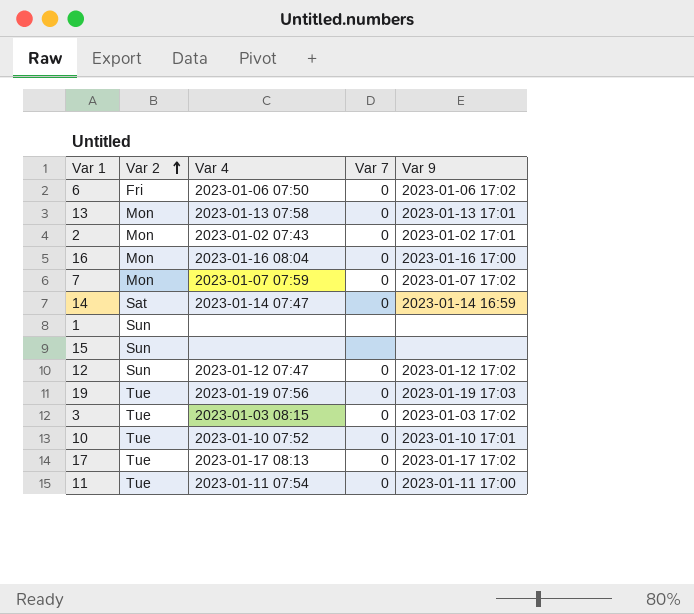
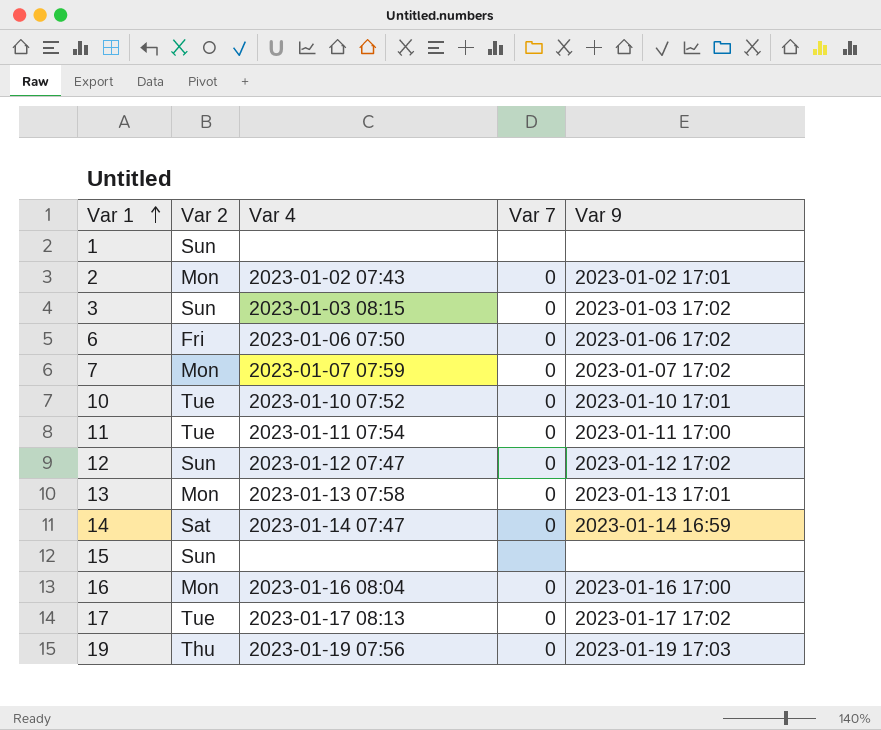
row order: Var 2 ascending -> Var 1 ascending
3 | Var 2: Tue -> Sun
19 | Var 2: Tue -> Thu

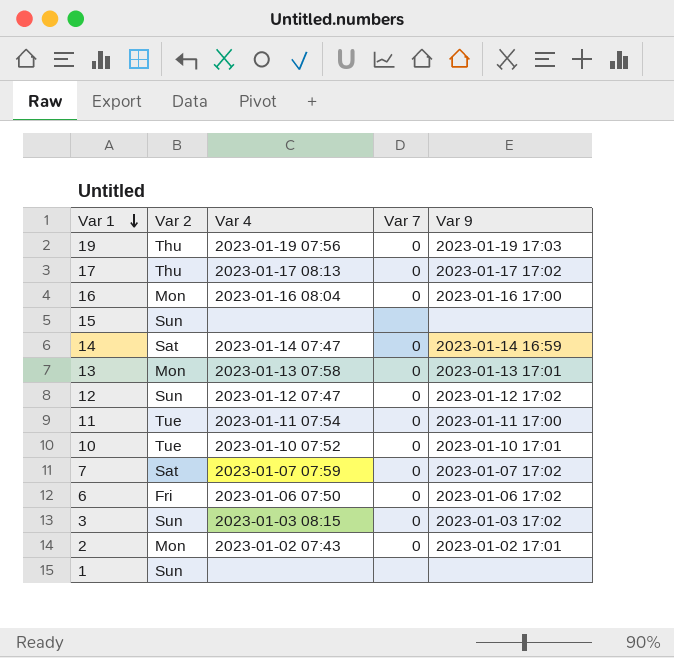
row order: Var 1 ascending -> Var 1 descending
17 | Var 2: Tue -> Thu
7 | Var 2: Mon -> Sat

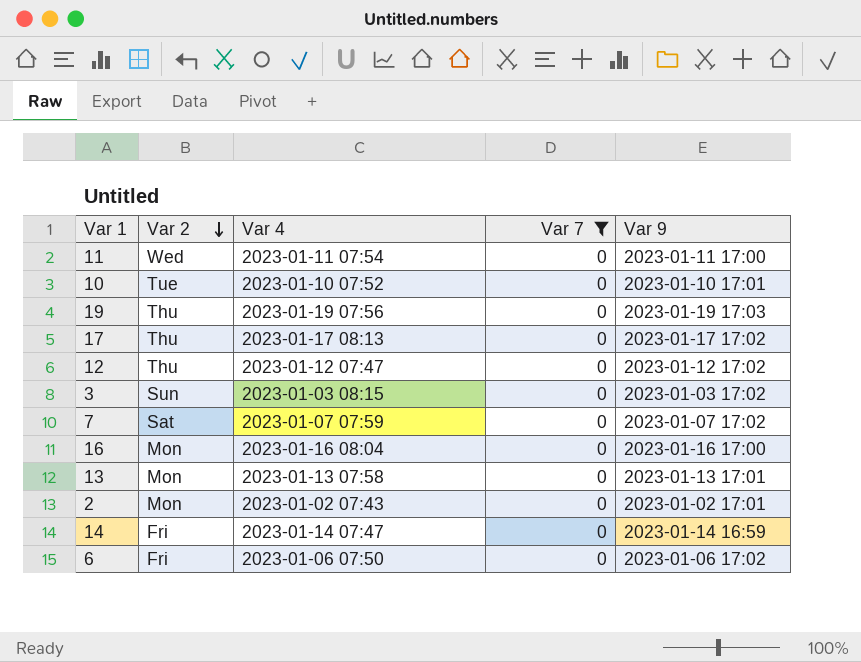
filter: none -> Var 7 = 0
row order: Var 1 descending -> Var 2 descending
11 | Var 2: Tue -> Wed
12 | Var 2: Sun -> Thu
14 | Var 2: Sat -> Fri

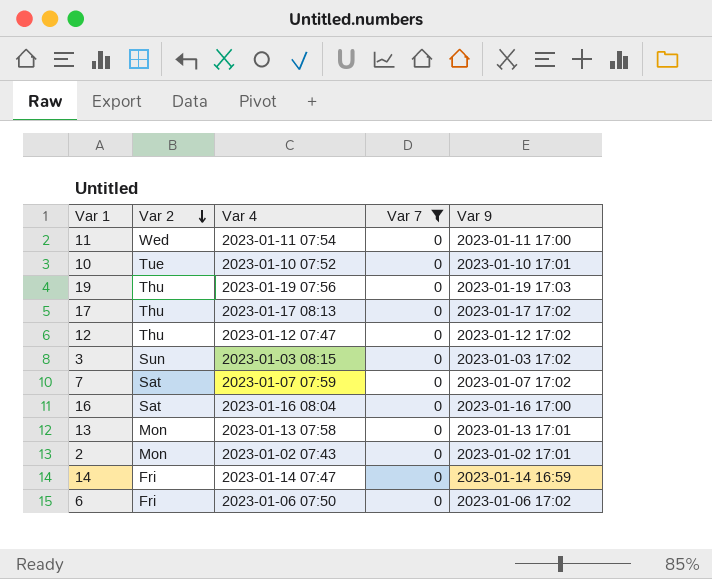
16 | Var 2: Mon -> Sat

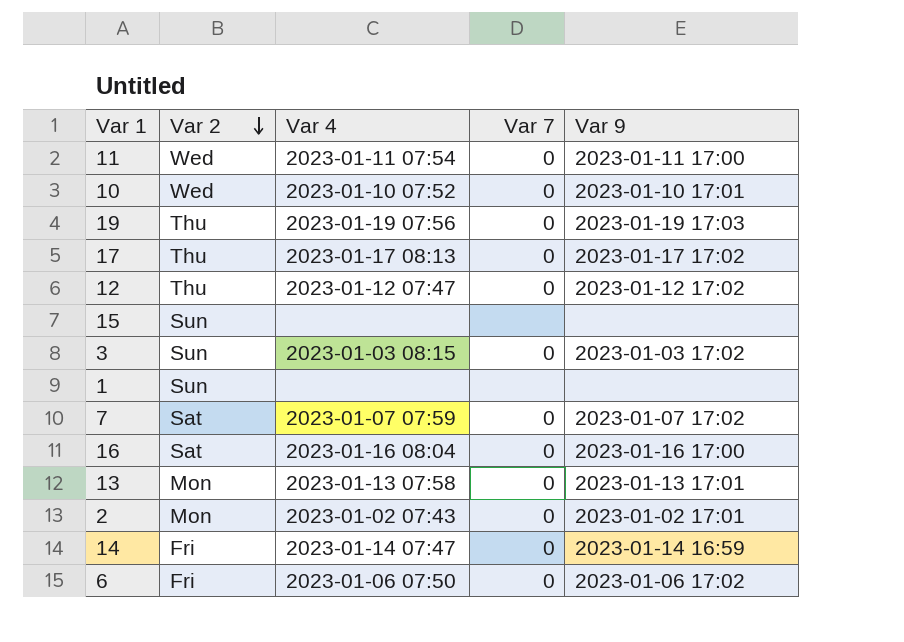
filter: Var 7 = 0 -> none
10 | Var 2: Tue -> Wed

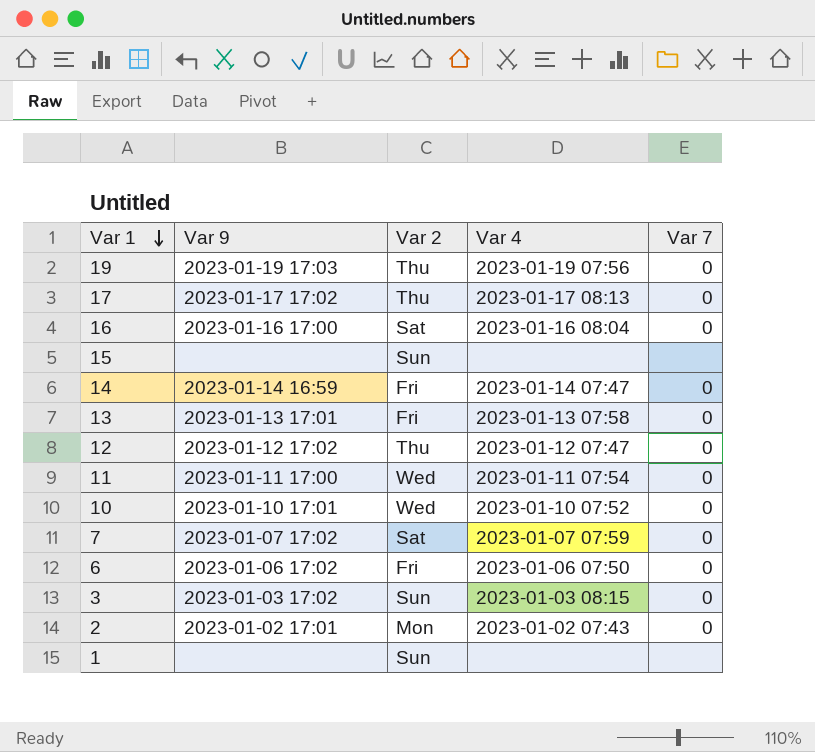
row order: Var 2 descending -> Var 1 descending
column Var 9 | position: 5 -> 2
13 | Var 2: Mon -> Fri

